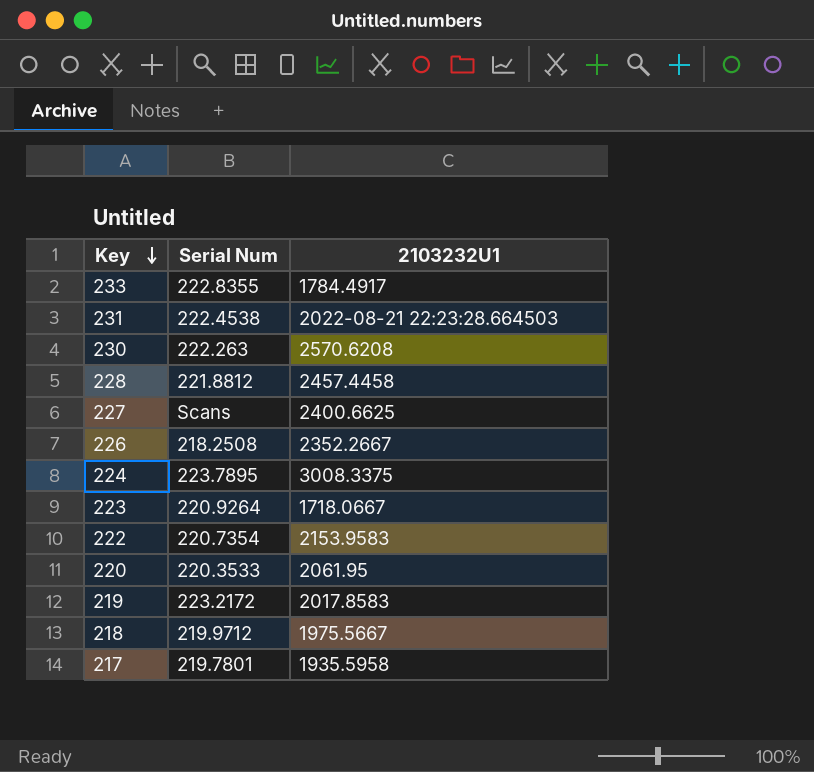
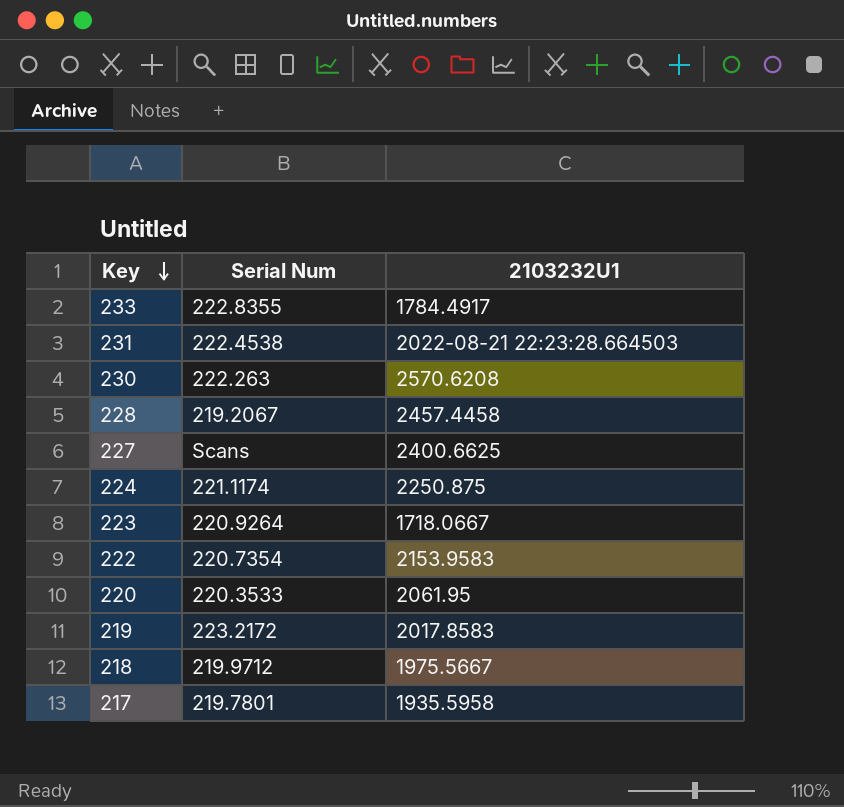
row 226: 218.2508 | 2352.2667 -> none
228 | Serial Num: 221.8812 -> 219.2067
224 | Serial Num: 223.7895 -> 221.1174
224 | 2103232U1: 3008.3375 -> 2250.875

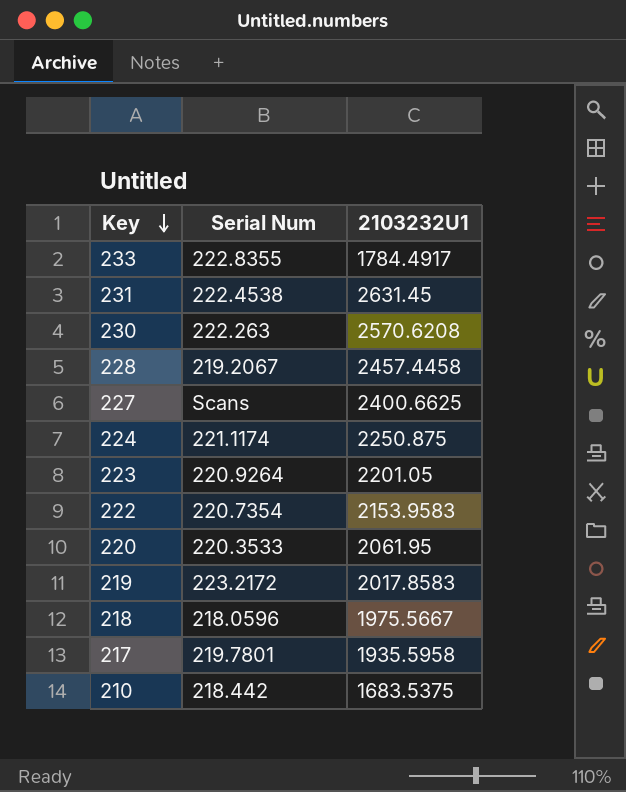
231 | 2103232U1: 2022-08-21 22:23:28.664503 -> 2631.45
223 | 2103232U1: 1718.0667 -> 2201.05
218 | Serial Num: 219.9712 -> 218.0596
row 210: none -> 218.442 | 1683.5375

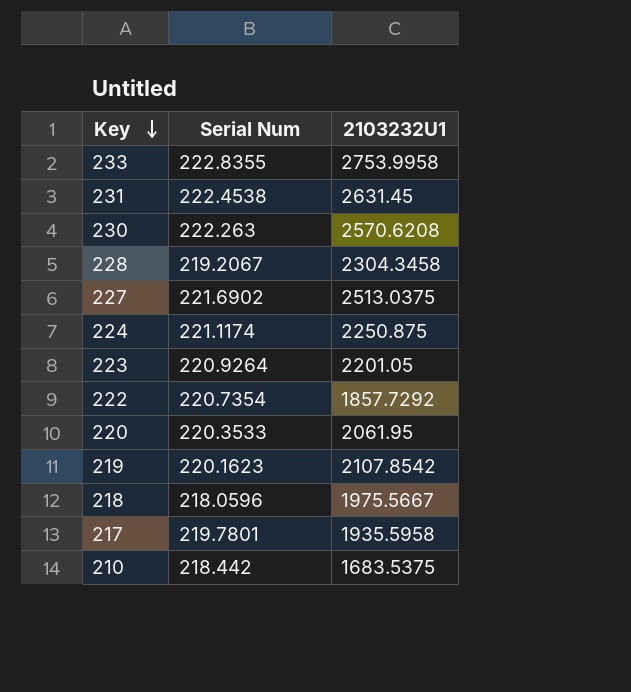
233 | 2103232U1: 1784.4917 -> 2753.9958
228 | 2103232U1: 2457.4458 -> 2304.3458
227 | Serial Num: Scans -> 221.6902
227 | 2103232U1: 2400.6625 -> 2513.0375
222 | 2103232U1: 2153.9583 -> 1857.7292
219 | Serial Num: 223.2172 -> 220.1623
219 | 2103232U1: 2017.8583 -> 2107.8542

